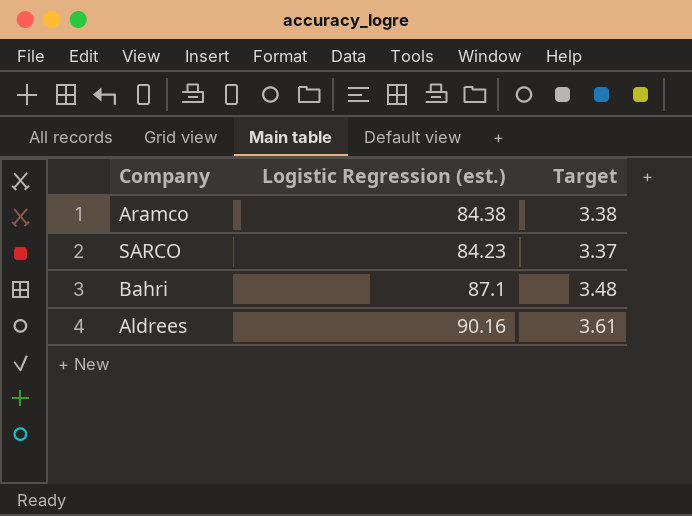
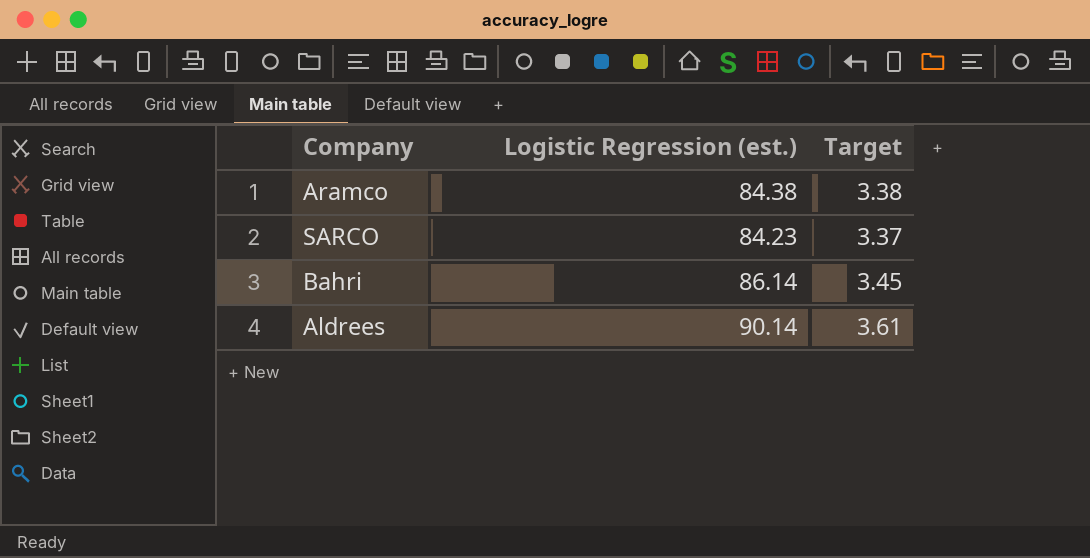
Bahri | Logistic Regression (est.): 87.1 -> 86.14
Bahri | Target: 3.48 -> 3.45
Aldrees | Logistic Regression (est.): 90.16 -> 90.14

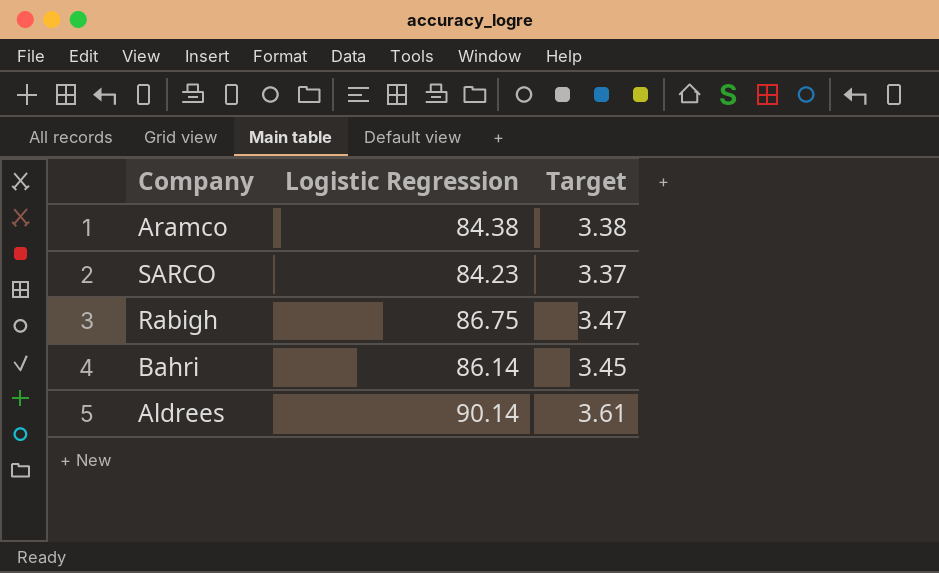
column name: Logistic Regression (est.) -> Logistic Regression
row Rabigh: none -> 86.75 | 3.47

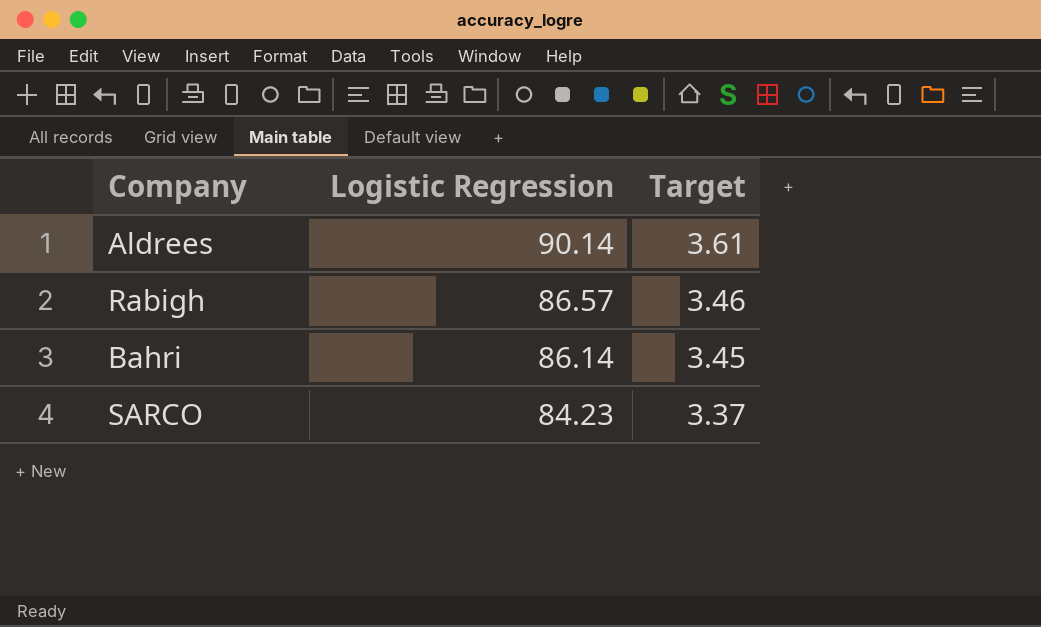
row order: none -> Logistic Regression descending
row Aramco: 84.38 | 3.38 -> none
Rabigh | Logistic Regression: 86.75 -> 86.57
Rabigh | Target: 3.47 -> 3.46

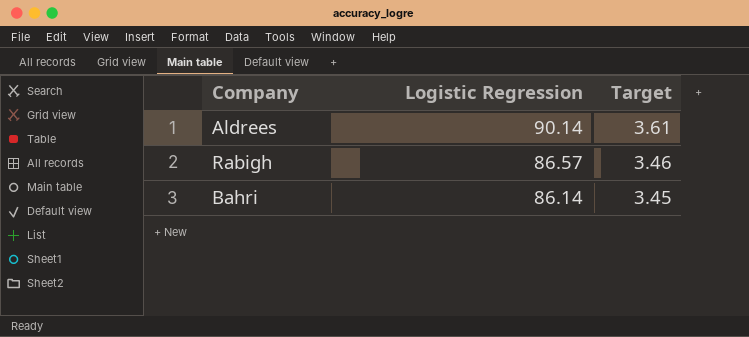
row SARCO: 84.23 | 3.37 -> none

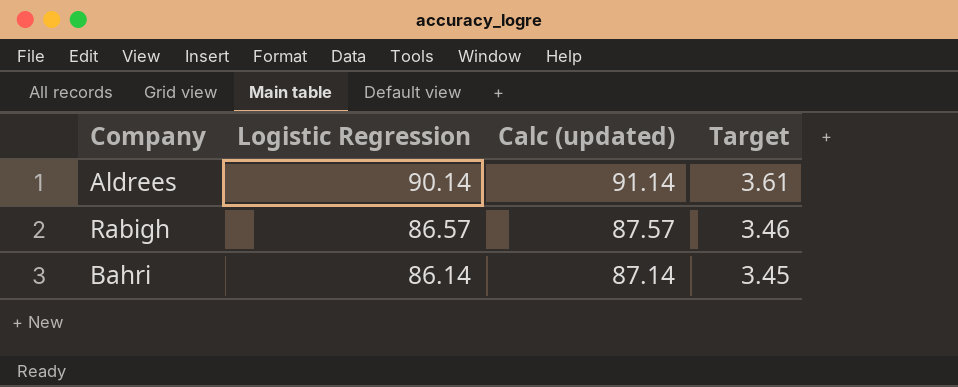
column Calc (updated) | formula: none -> [Logistic Regression] + 1

